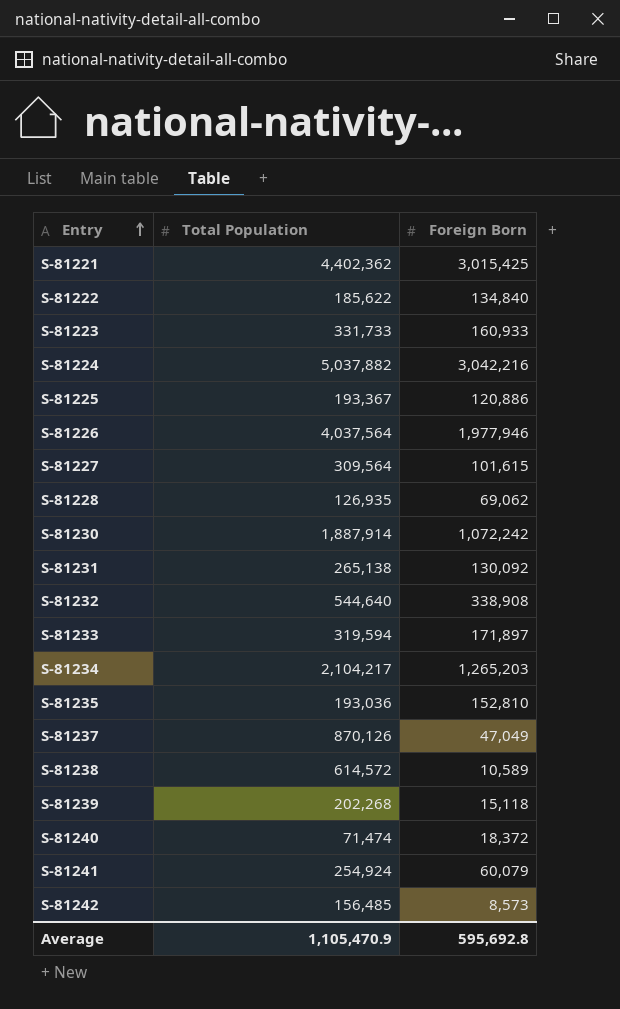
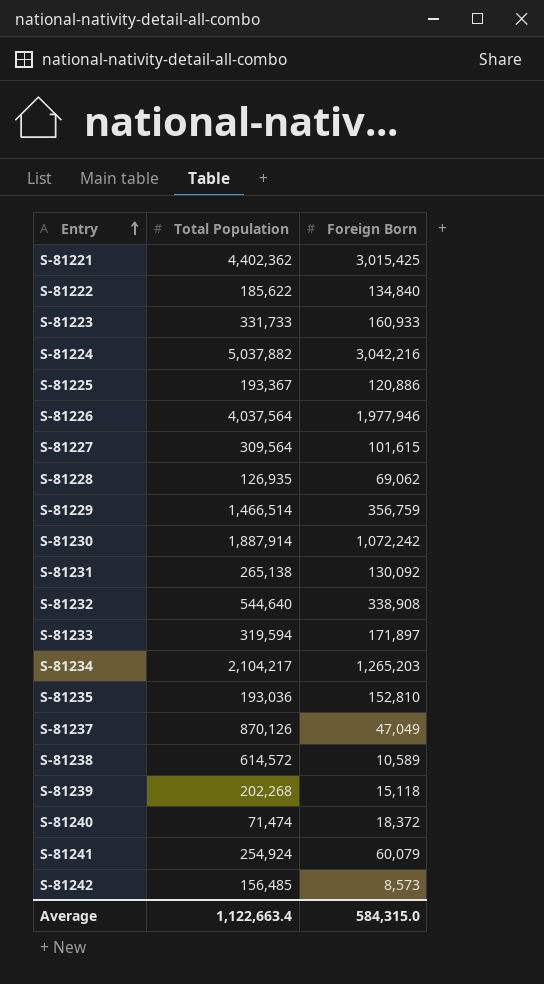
row S-81229: none -> 1,466,514 | 356,759
Average | Total Population: 1,105,470.9 -> 1,122,663.4
Average | Foreign Born: 595,692.8 -> 584,315.0

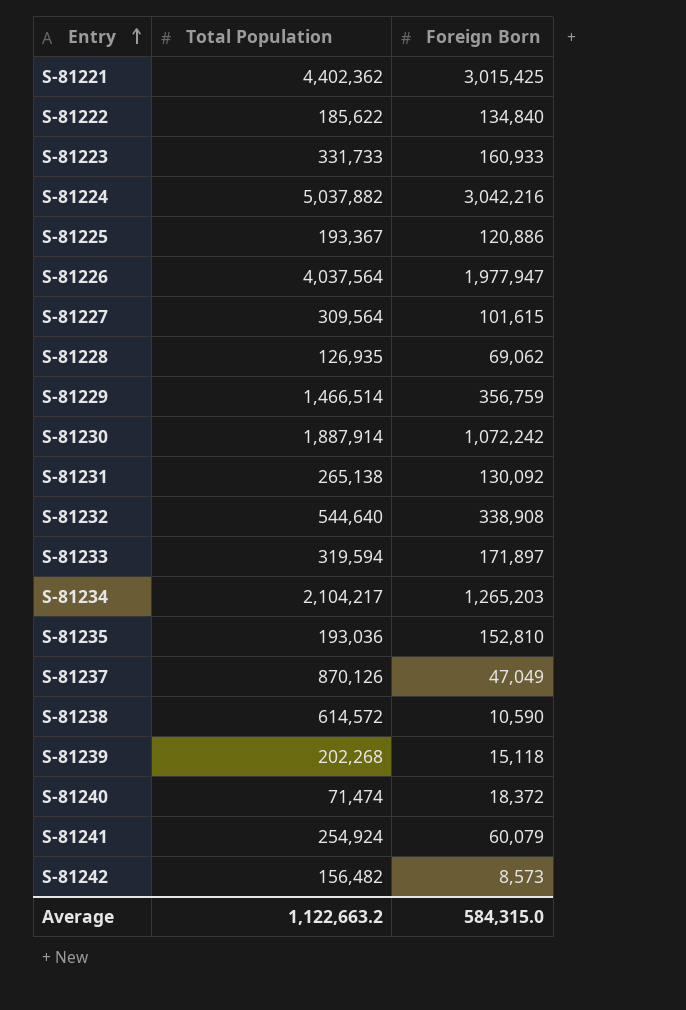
S-81226 | Foreign Born: 1,977,946 -> 1,977,947
S-81238 | Foreign Born: 10,589 -> 10,590
S-81242 | Total Population: 156,485 -> 156,482
Average | Total Population: 1,122,663.4 -> 1,122,663.2

